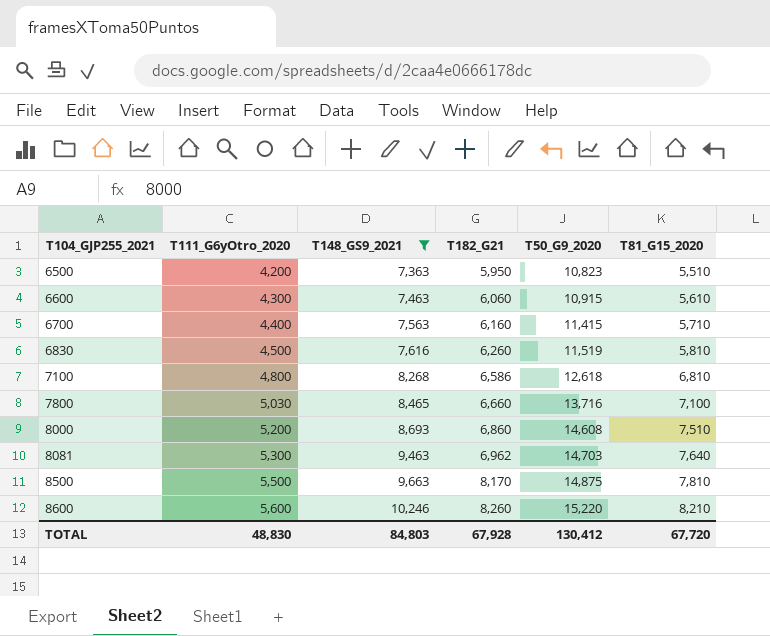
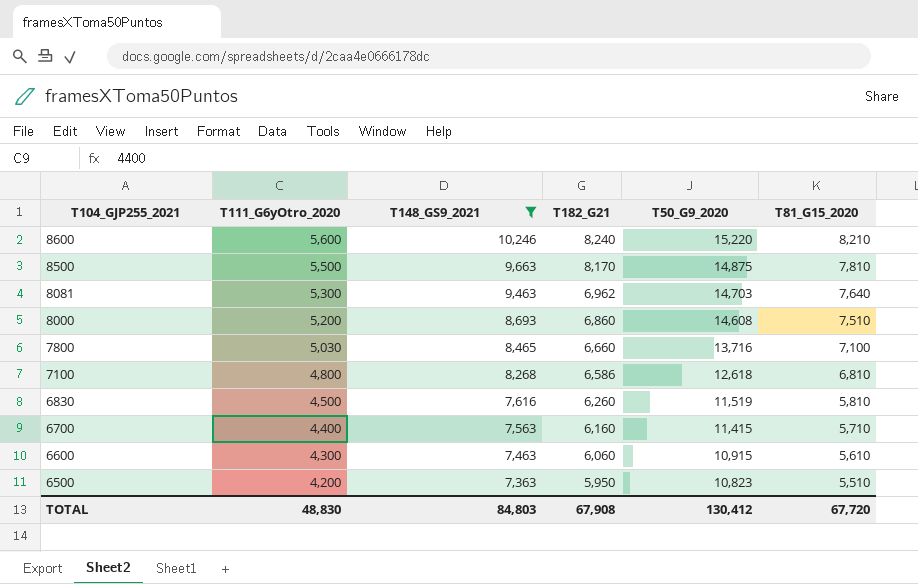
row order: T104_GJP255_2021 ascending -> T104_GJP255_2021 descending
8600 | T182_G21: 8,260 -> 8,240
TOTAL | T182_G21: 67,928 -> 67,908

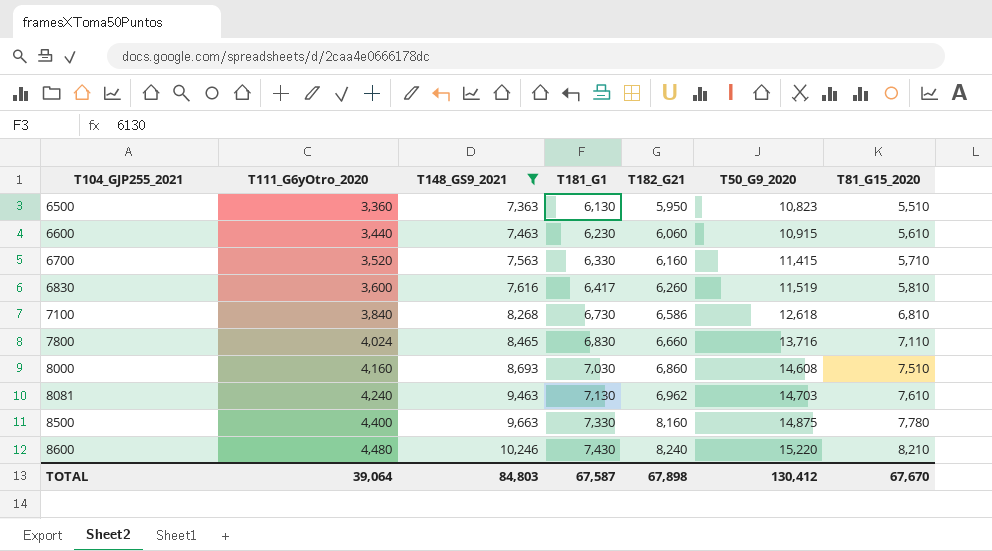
row order: T104_GJP255_2021 descending -> T104_GJP255_2021 ascending
column T181_G1 | position: none -> 4
6500 | T111_G6yOtro_2020: 4,200 -> 3,360
6600 | T111_G6yOtro_2020: 4,300 -> 3,440
6700 | T111_G6yOtro_2020: 4,400 -> 3,520
6830 | T111_G6yOtro_2020: 4,500 -> 3,600
7100 | T111_G6yOtro_2020: 4,800 -> 3,840
7800 | T111_G6yOtro_2020: 5,030 -> 4,024
7800 | T81_G15_2020: 7,100 -> 7,110
8000 | T111_G6yOtro_2020: 5,200 -> 4,160
8081 | T111_G6yOtro_2020: 5,300 -> 4,240
8081 | T81_G15_2020: 7,640 -> 7,610
8500 | T111_G6yOtro_2020: 5,500 -> 4,400
8500 | T182_G21: 8,170 -> 8,160
8500 | T81_G15_2020: 7,810 -> 7,780
8600 | T111_G6yOtro_2020: 5,600 -> 4,480
TOTAL | T111_G6yOtro_2020: 48,830 -> 39,064
TOTAL | T182_G21: 67,908 -> 67,898
TOTAL | T81_G15_2020: 67,720 -> 67,670

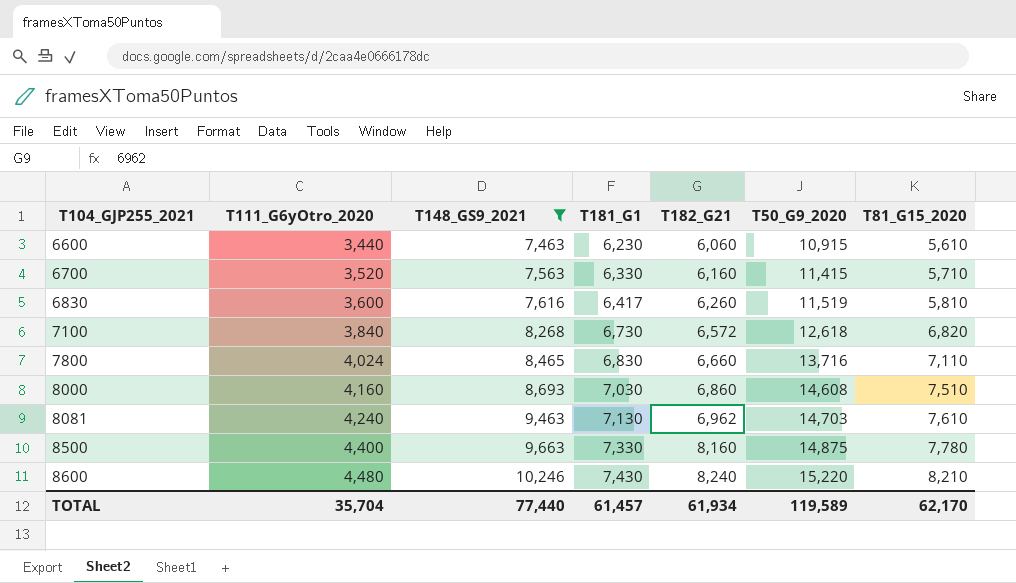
row 6500: 3,360 | 7,363 | 6,130 | 5,950 | 10,823 | 5,510 -> none
7100 | T182_G21: 6,586 -> 6,572
7100 | T81_G15_2020: 6,810 -> 6,820
TOTAL | T111_G6yOtro_2020: 39,064 -> 35,704
TOTAL | T148_GS9_2021: 84,803 -> 77,440
TOTAL | T181_G1: 67,587 -> 61,457
TOTAL | T182_G21: 67,898 -> 61,934
TOTAL | T50_G9_2020: 130,412 -> 119,589
TOTAL | T81_G15_2020: 67,670 -> 62,170

